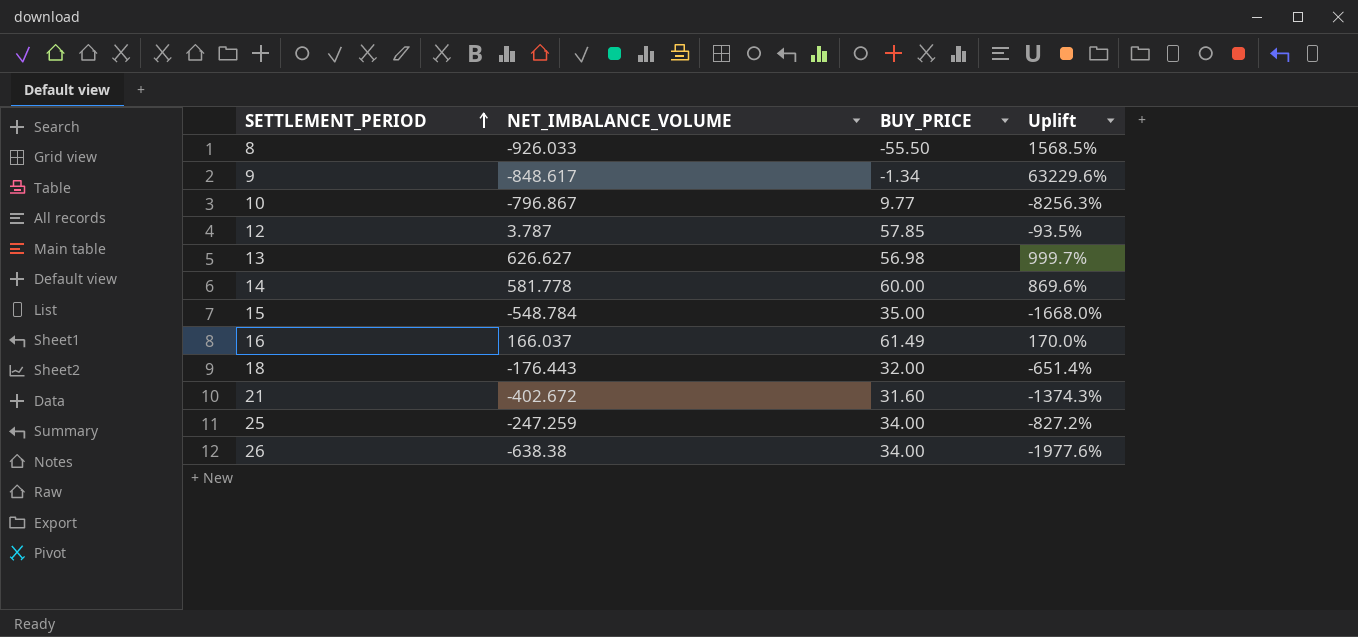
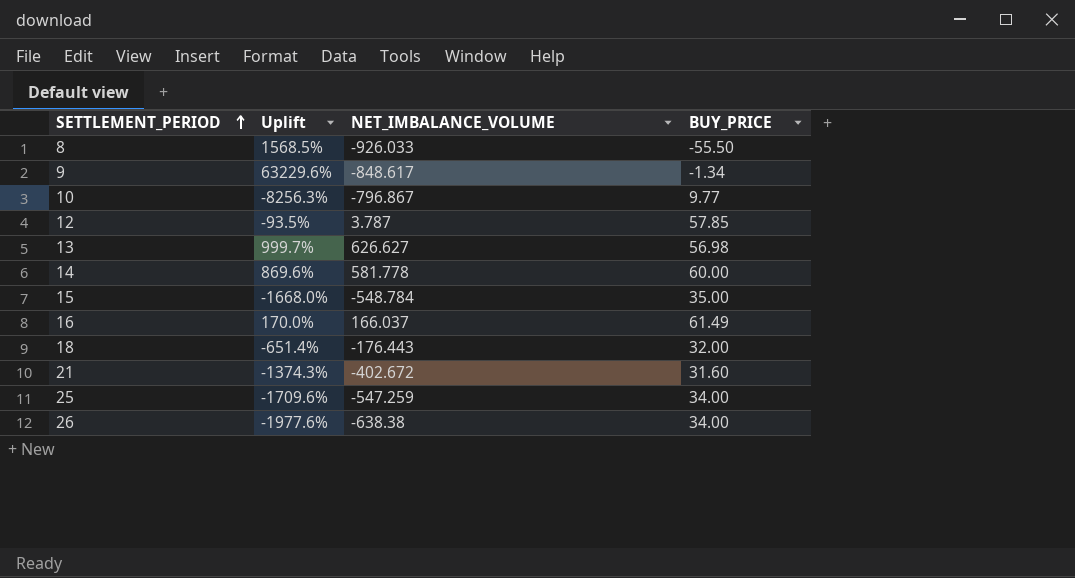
column Uplift | position: 4 -> 2
25 | Uplift: -827.2% -> -1709.6%
25 | NET_IMBALANCE_VOLUME: -247.259 -> -547.259

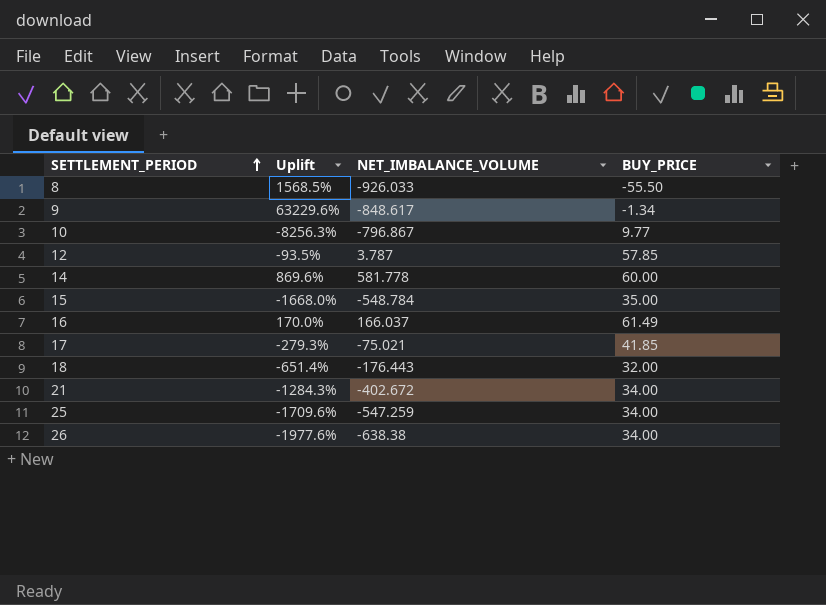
row 13: 999.7% | 626.627 | 56.98 -> none
row 17: none -> -279.3% | -75.021 | 41.85
21 | Uplift: -1374.3% -> -1284.3%
21 | BUY_PRICE: 31.60 -> 34.00

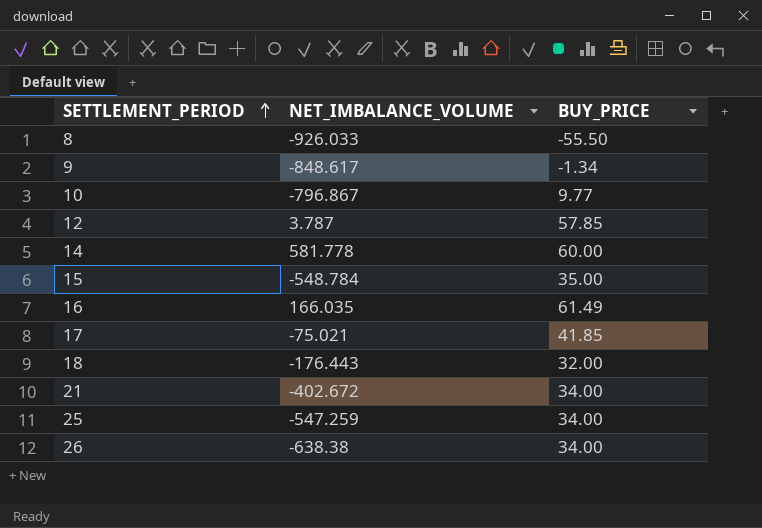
column Uplift | formula: ([NET_IMBALANCE_VOLUME] - [BUY_PRICE]) / [BUY_PRICE] -> none
16 | NET_IMBALANCE_VOLUME: 166.037 -> 166.035

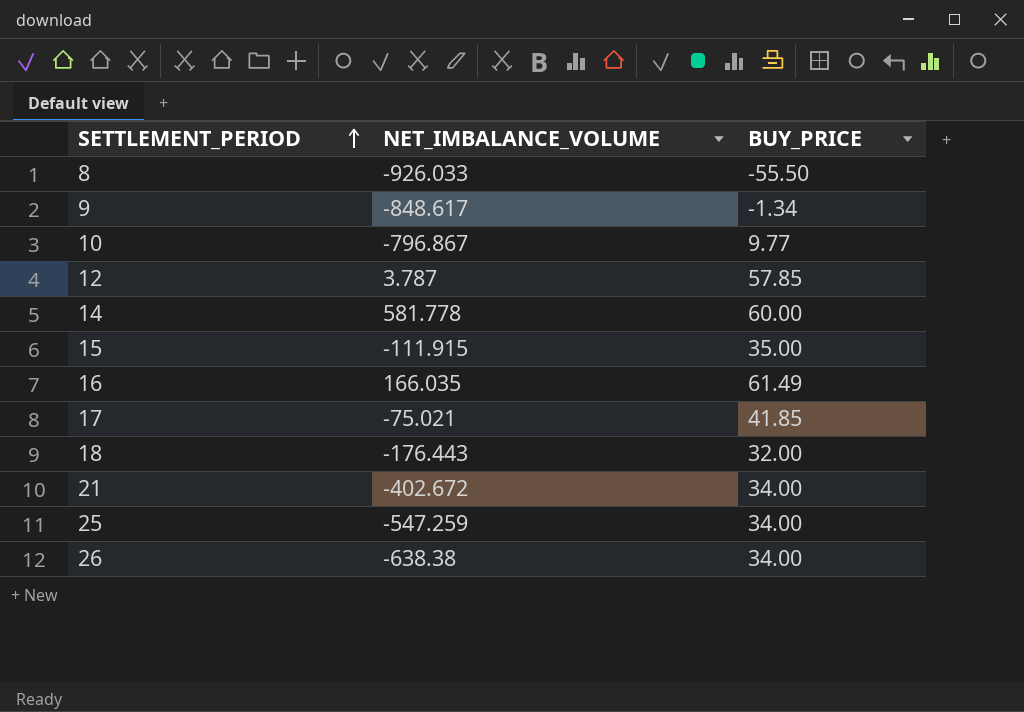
15 | NET_IMBALANCE_VOLUME: -548.784 -> -111.915

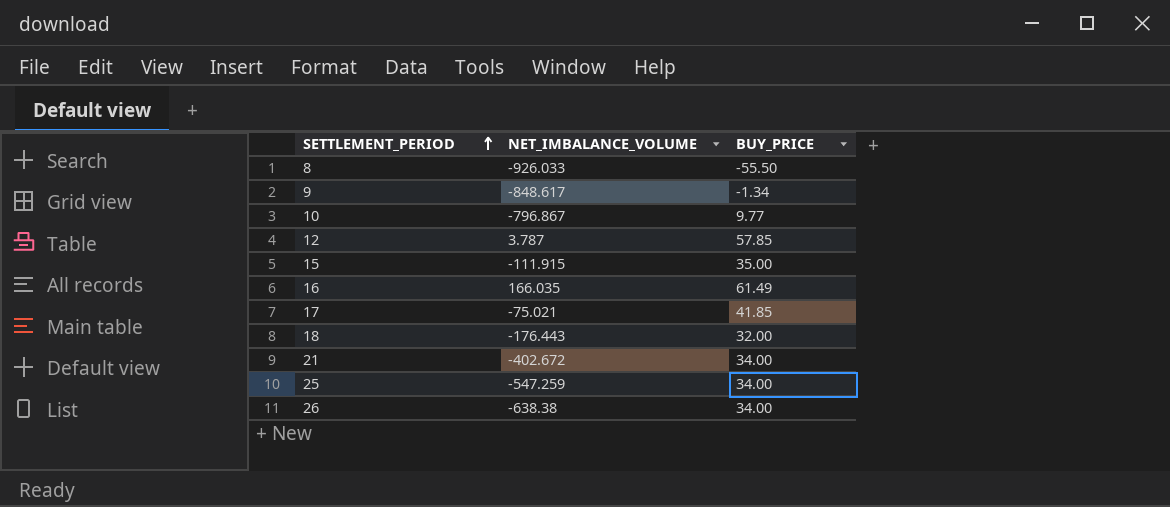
row 14: 581.778 | 60.00 -> none

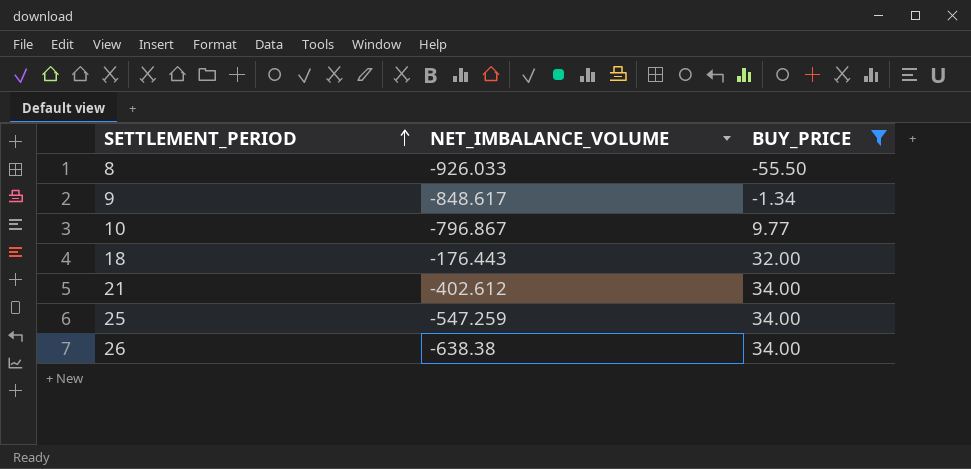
filter: none -> BUY_PRICE <= 34.00
21 | NET_IMBALANCE_VOLUME: -402.672 -> -402.612

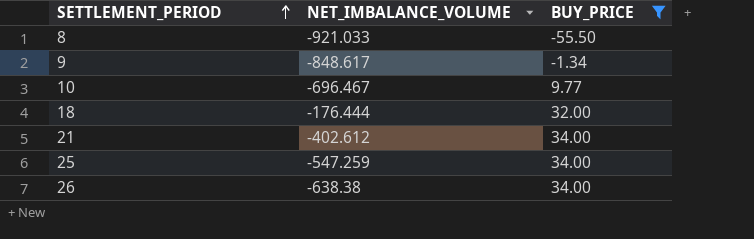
8 | NET_IMBALANCE_VOLUME: -926.033 -> -921.033
10 | NET_IMBALANCE_VOLUME: -796.867 -> -696.467
18 | NET_IMBALANCE_VOLUME: -176.443 -> -176.444

